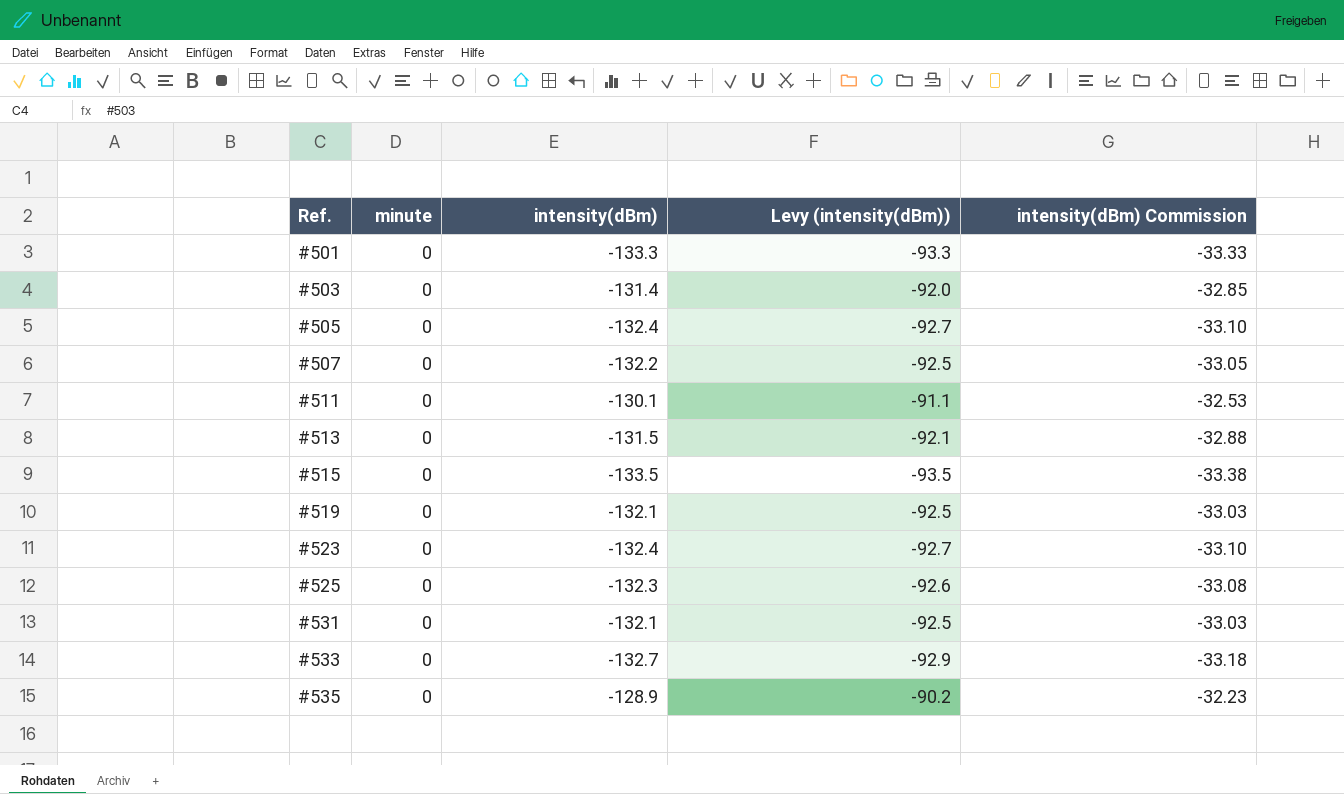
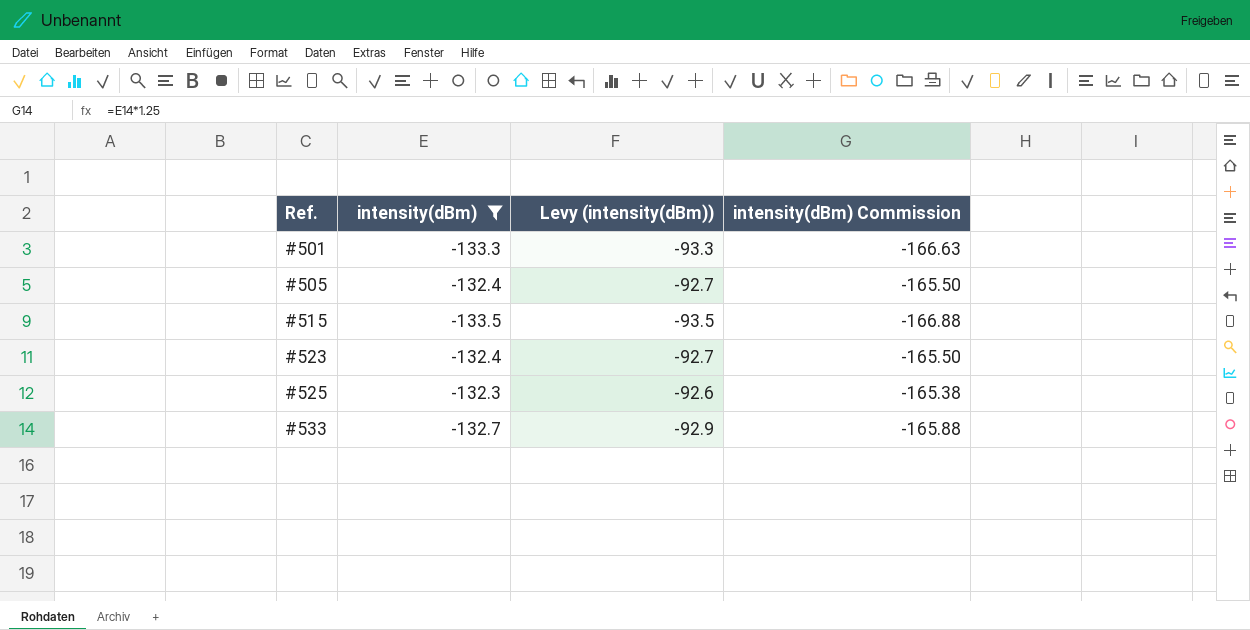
filter: none -> intensity(dBm) <= -132.3
column minute | position: 2 -> none
column intensity(dBm) Commission | formula: [intensity(dBm)] * 0.25 -> [intensity(dBm)] * 1.25

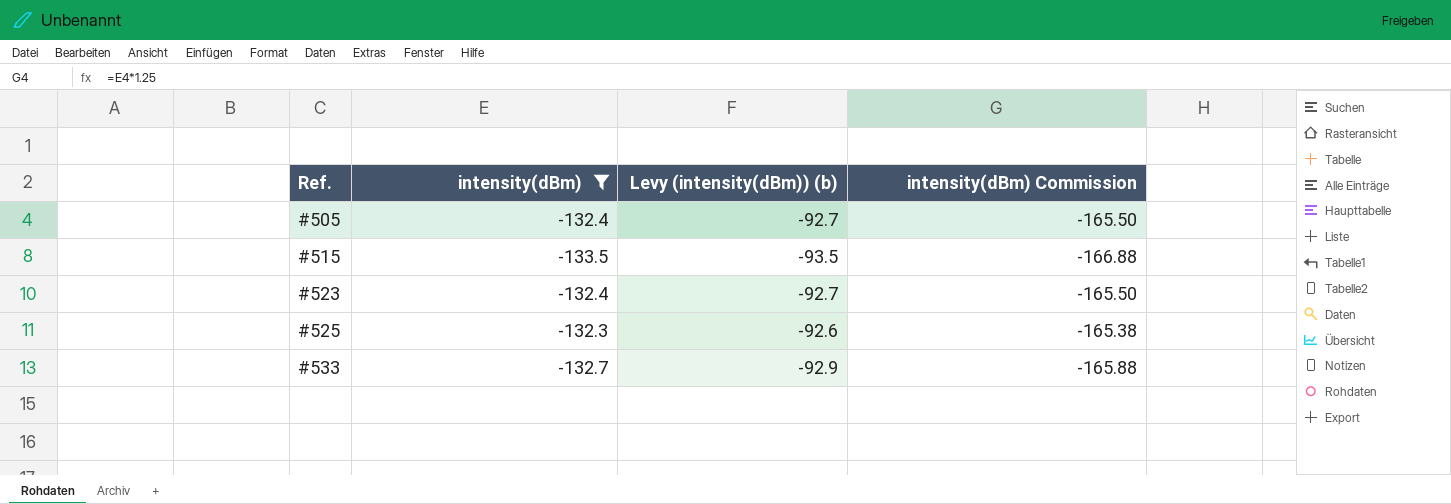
column name: Levy (intensity(dBm)) -> Levy (intensity(dBm)) (b)
row #501: -133.3 | -93.3 | -166.63 -> none

